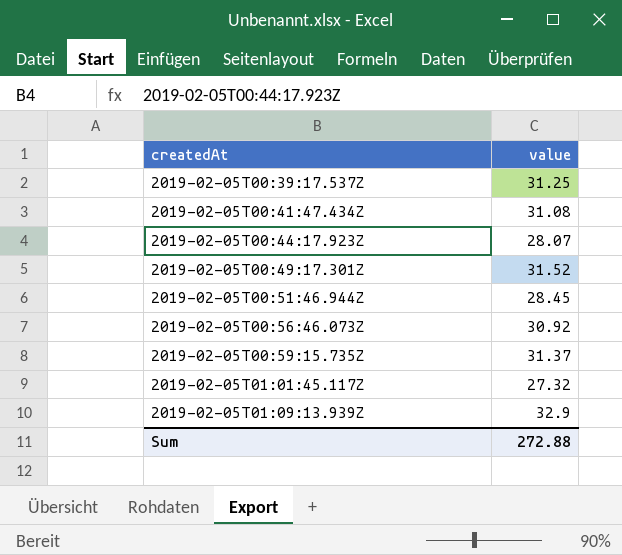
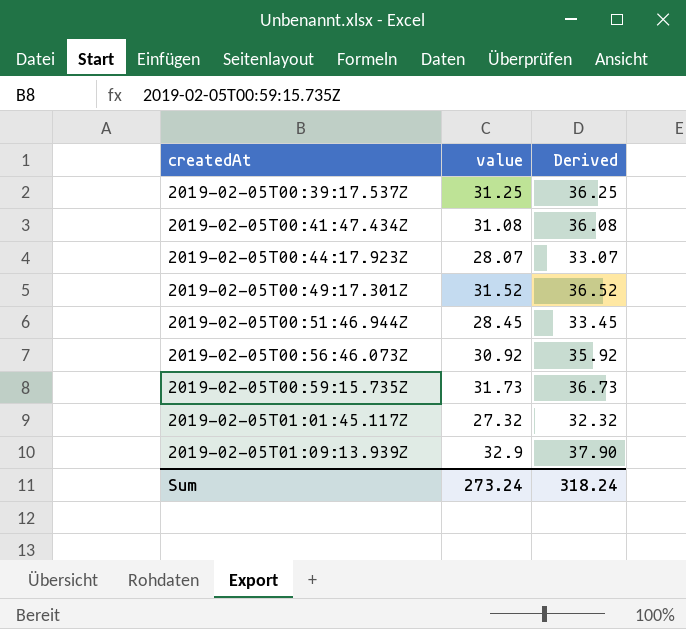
column Derived | formula: none -> [value] + 5
2019-02-05T00:59:15.735Z | value: 31.37 -> 31.73
Sum | value: 272.88 -> 273.24

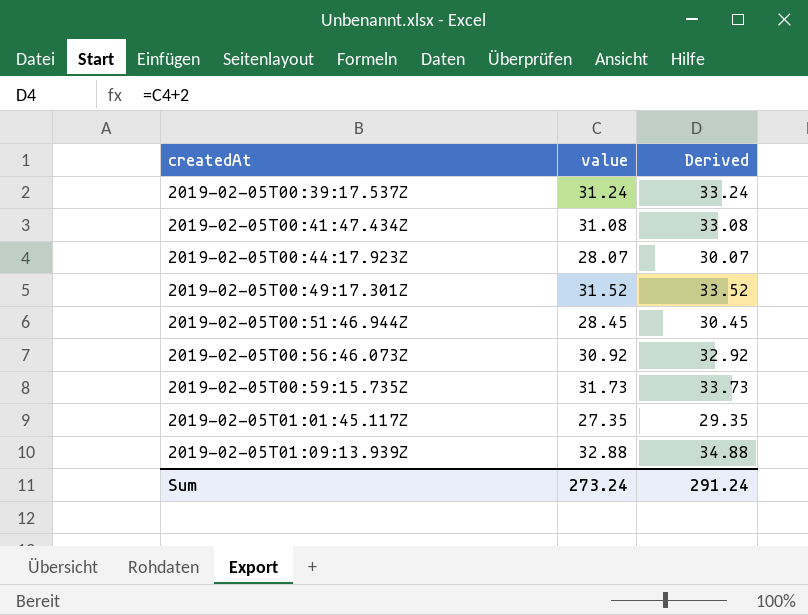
column Derived | formula: [value] + 5 -> [value] + 2
2019-02-05T00:39:17.537Z | value: 31.25 -> 31.24
2019-02-05T01:01:45.117Z | value: 27.32 -> 27.35
2019-02-05T01:09:13.939Z | value: 32.9 -> 32.88
Sum | Derived: 318.24 -> 291.24

